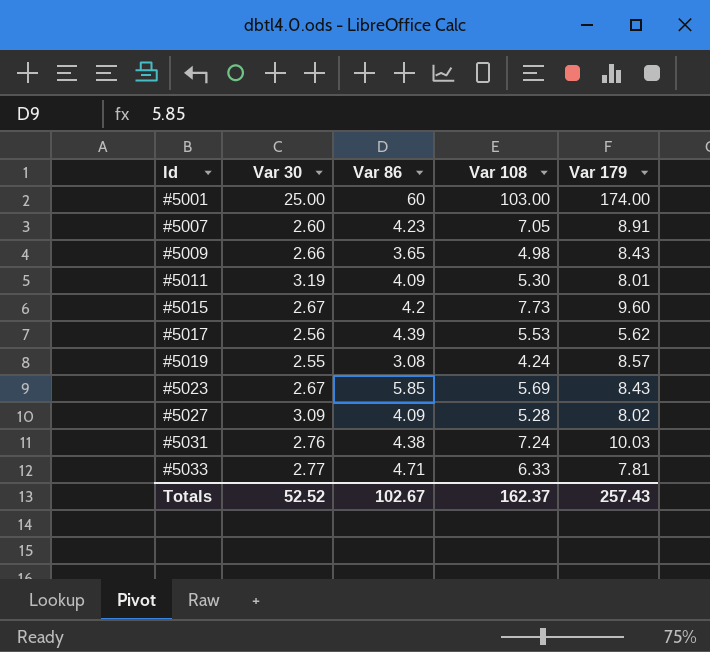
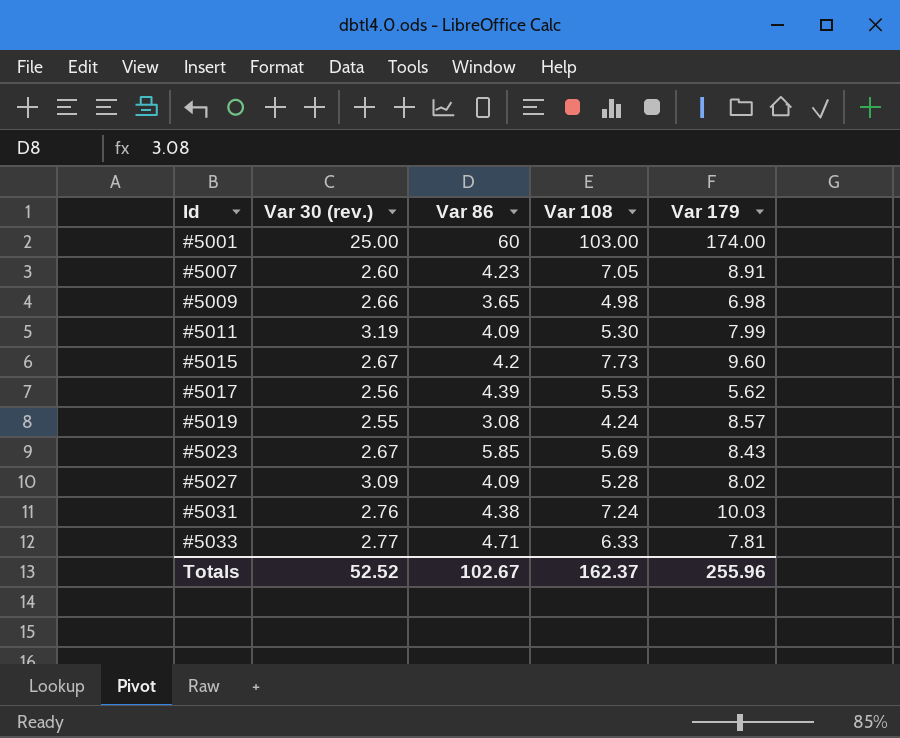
column name: Var 30 -> Var 30 (rev.)
#5009 | Var 179: 8.43 -> 6.98
#5011 | Var 179: 8.01 -> 7.99
Totals | Var 179: 257.43 -> 255.96

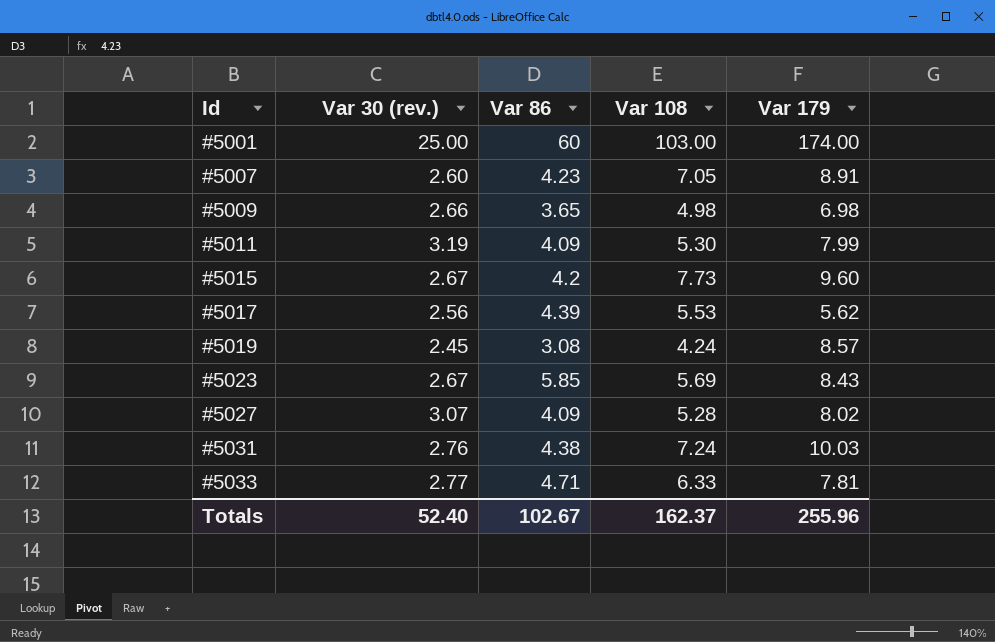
#5019 | Var 30 (rev.): 2.55 -> 2.45
#5027 | Var 30 (rev.): 3.09 -> 3.07
Totals | Var 30 (rev.): 52.52 -> 52.40

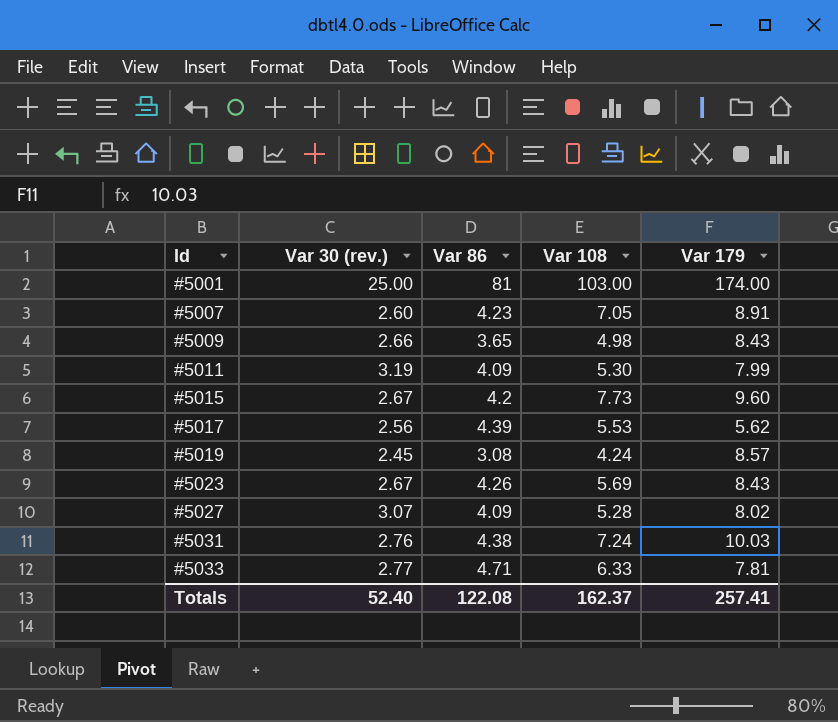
#5001 | Var 86: 60 -> 81
#5009 | Var 179: 6.98 -> 8.43
#5023 | Var 86: 5.85 -> 4.26
Totals | Var 86: 102.67 -> 122.08
Totals | Var 179: 255.96 -> 257.41

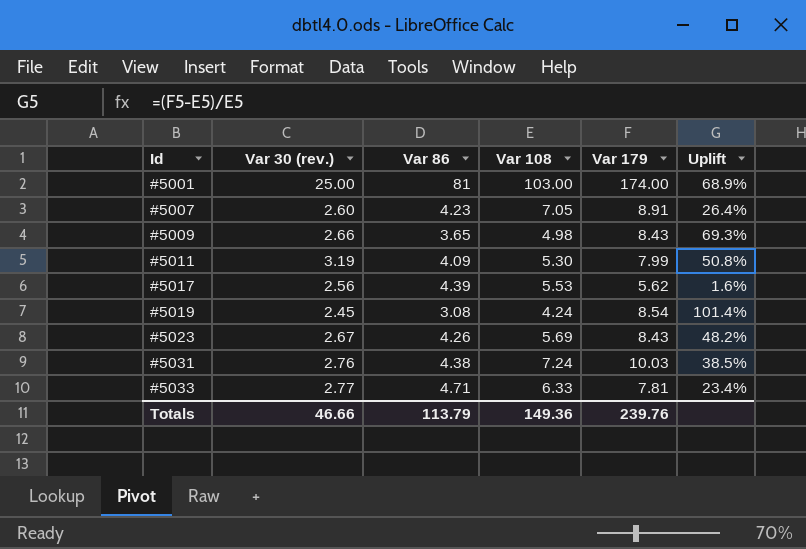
column Uplift | formula: none -> ([Var 179] - [Var 108]) / [Var 108]
row #5015: 2.67 | 4.2 | 7.73 | 9.60 -> none
row #5027: 3.07 | 4.09 | 5.28 | 8.02 -> none
#5019 | Var 179: 8.57 -> 8.54
Totals | Var 30 (rev.): 52.40 -> 46.66
Totals | Var 86: 122.08 -> 113.79
Totals | Var 108: 162.37 -> 149.36
Totals | Var 179: 257.41 -> 239.76

